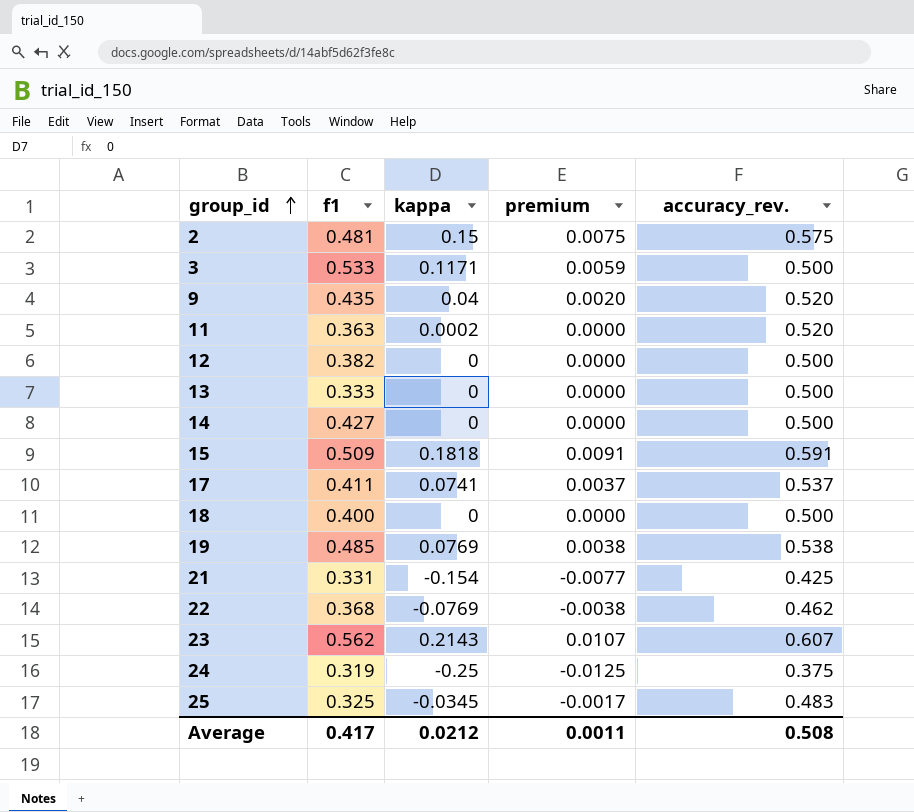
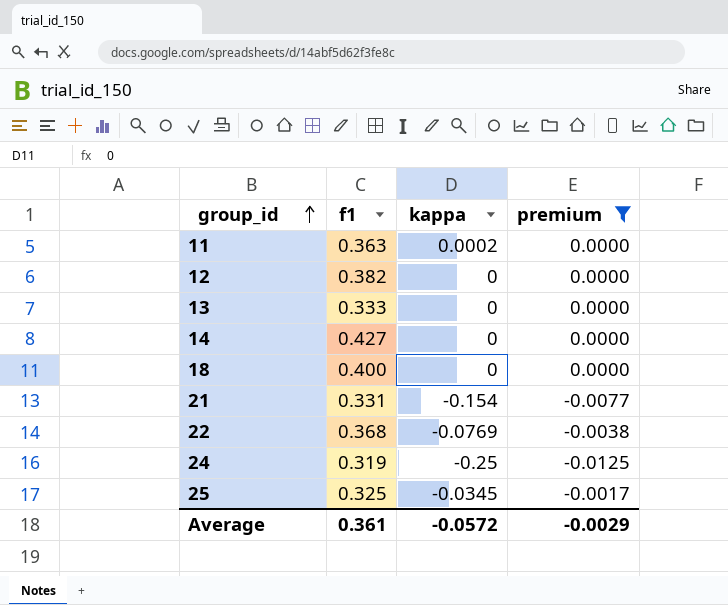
filter: none -> premium <= 0.0000
column accuracy_rev. | position: 5 -> none
Average | f1: 0.417 -> 0.361
Average | kappa: 0.0212 -> -0.0572
Average | premium: 0.0011 -> -0.0029

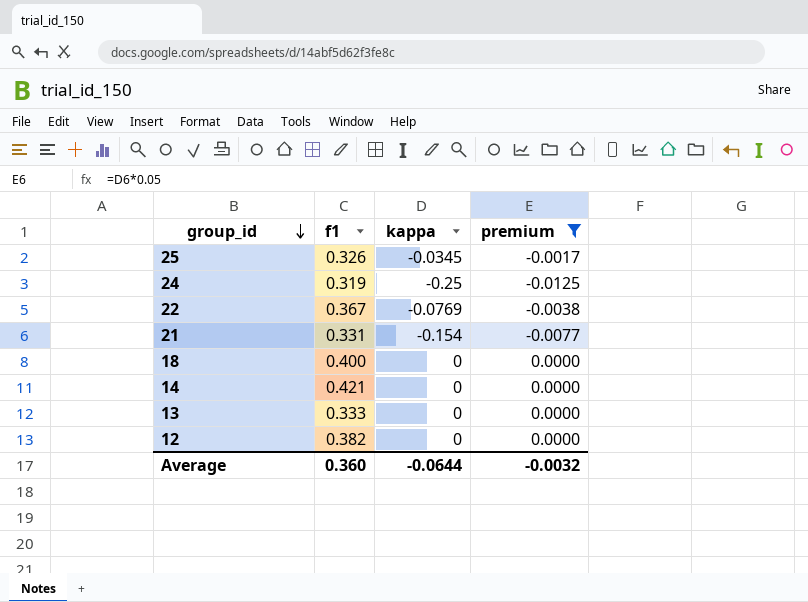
row order: group_id ascending -> group_id descending
row 11: 0.363 | 0.0002 | 0.0000 -> none
25 | f1: 0.325 -> 0.326
22 | f1: 0.368 -> 0.367
14 | f1: 0.427 -> 0.421
Average | f1: 0.361 -> 0.360
Average | kappa: -0.0572 -> -0.0644
Average | premium: -0.0029 -> -0.0032

